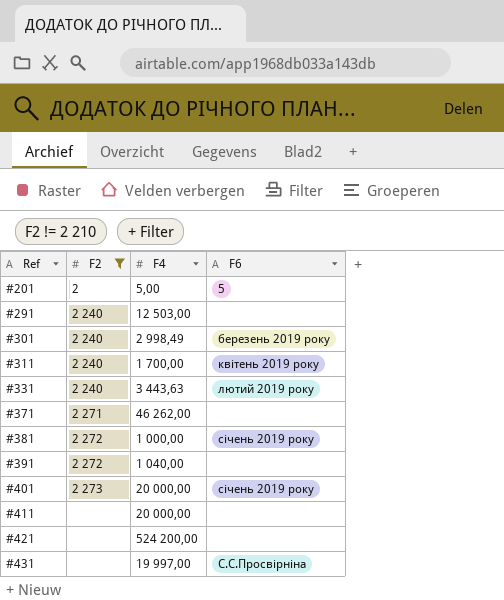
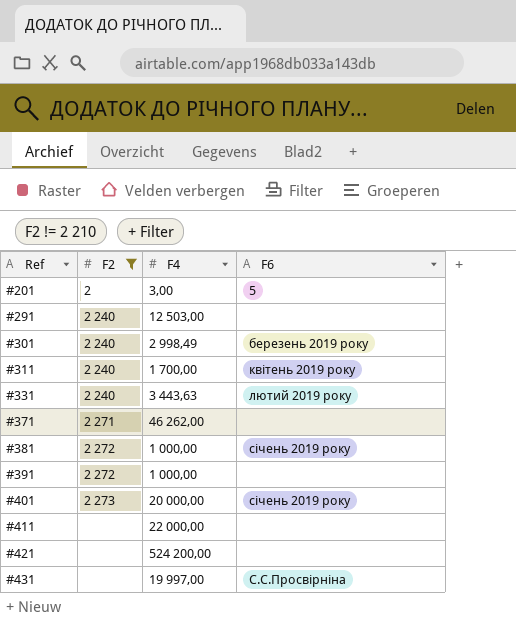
#201 | F4: 5,00 -> 3,00
#391 | F4: 1 040,00 -> 1 000,00
#411 | F4: 20 000,00 -> 22 000,00

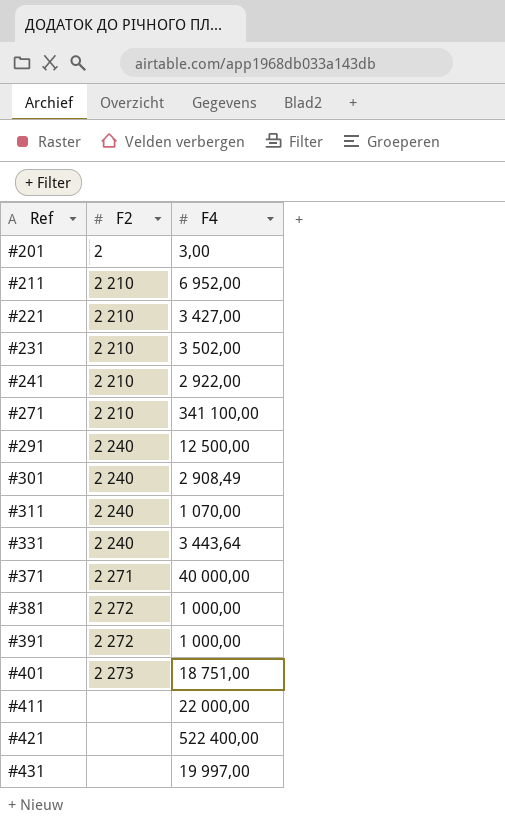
filter: F2 != 2 210 -> none
column F6 | position: 4 -> none
#291 | F4: 12 503,00 -> 12 500,00
#301 | F4: 2 998,49 -> 2 908,49
#311 | F4: 1 700,00 -> 1 070,00
#331 | F4: 3 443,63 -> 3 443,64
#371 | F4: 46 262,00 -> 40 000,00
#401 | F4: 20 000,00 -> 18 751,00
#421 | F4: 524 200,00 -> 522 400,00

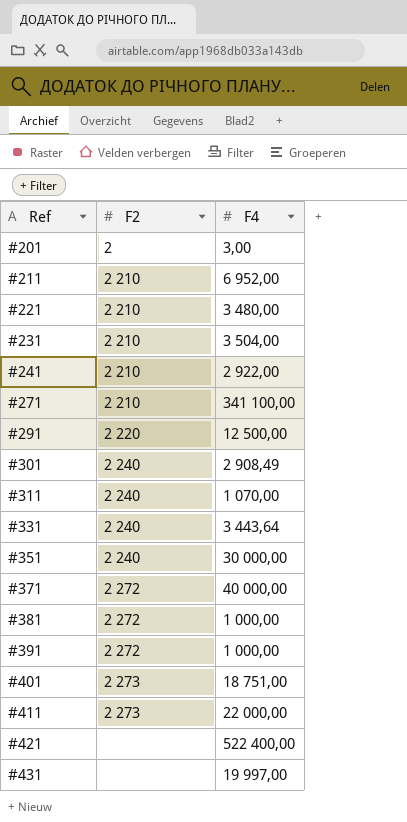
#221 | F4: 3 427,00 -> 3 480,00
#231 | F4: 3 502,00 -> 3 504,00
#291 | F2: 2 240 -> 2 220
row #351: none -> 2 240 | 30 000,00
#371 | F2: 2 271 -> 2 272
#411 | F2: none -> 2 273

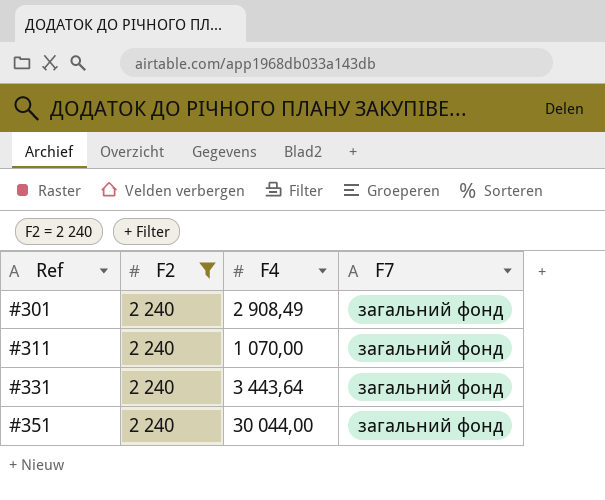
filter: none -> F2 = 2 240
column F7 | position: none -> 4
#351 | F4: 30 000,00 -> 30 044,00

